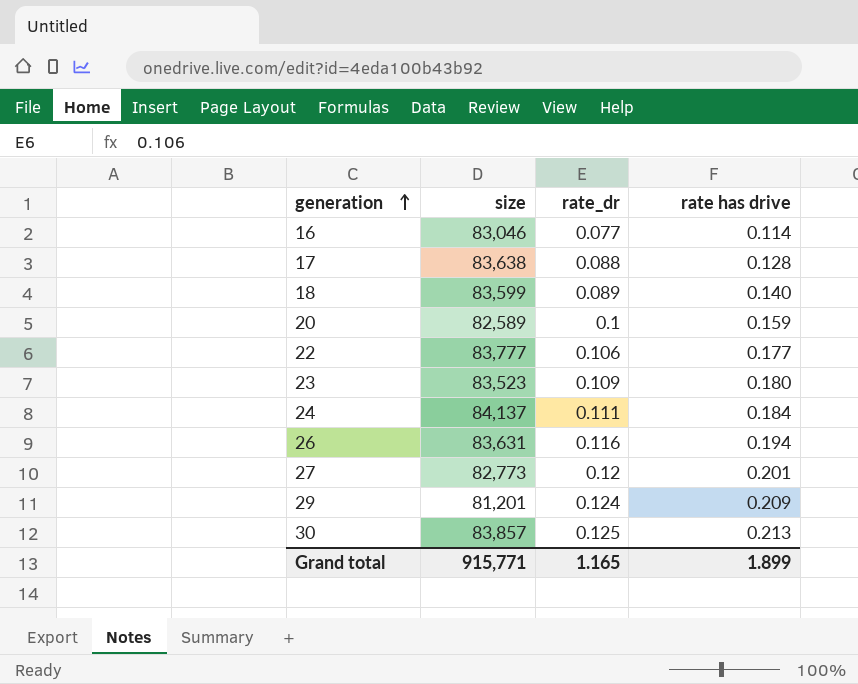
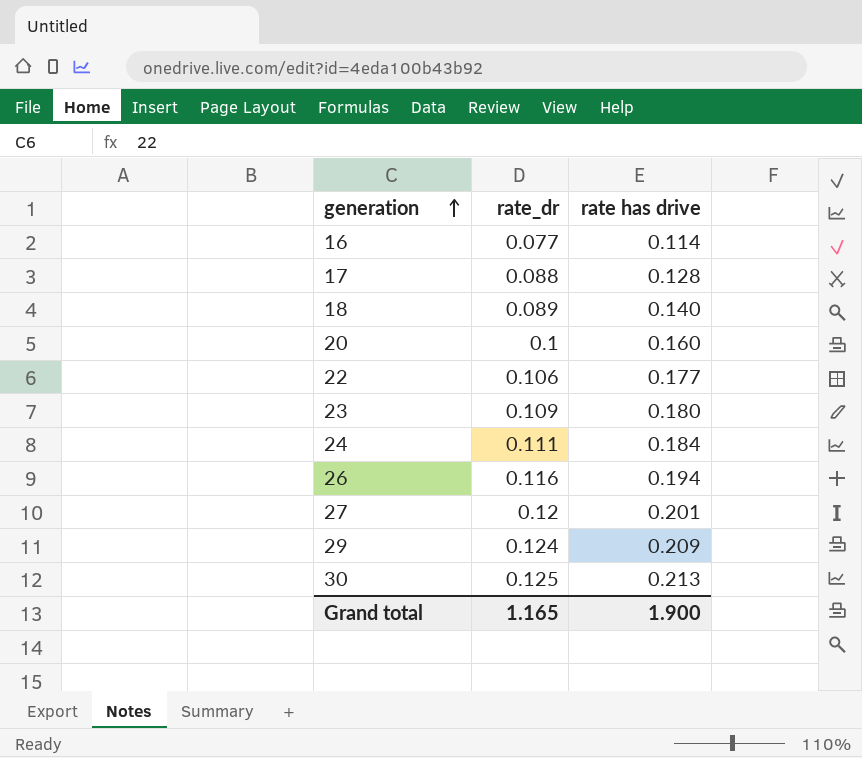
column size | position: 2 -> none
20 | rate has drive: 0.159 -> 0.160
Grand total | rate has drive: 1.899 -> 1.900

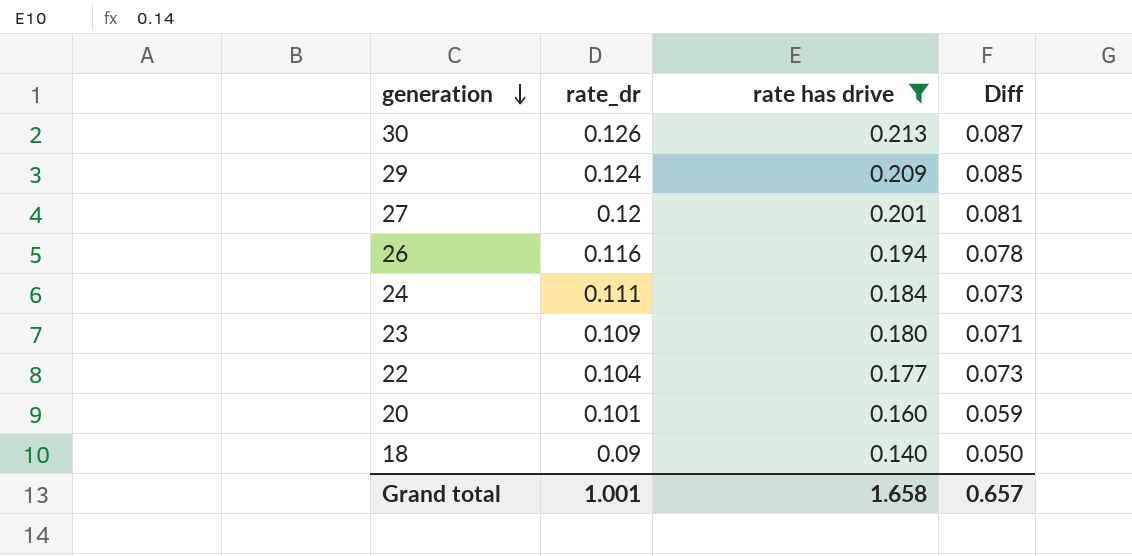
filter: none -> rate has drive >= 0.140
row order: generation ascending -> generation descending
column Diff | formula: none -> [rate has drive] - [rate_dr]
30 | rate_dr: 0.125 -> 0.126
22 | rate_dr: 0.106 -> 0.104
20 | rate_dr: 0.1 -> 0.101
18 | rate_dr: 0.089 -> 0.09
Grand total | rate_dr: 1.165 -> 1.001
Grand total | rate has drive: 1.900 -> 1.658

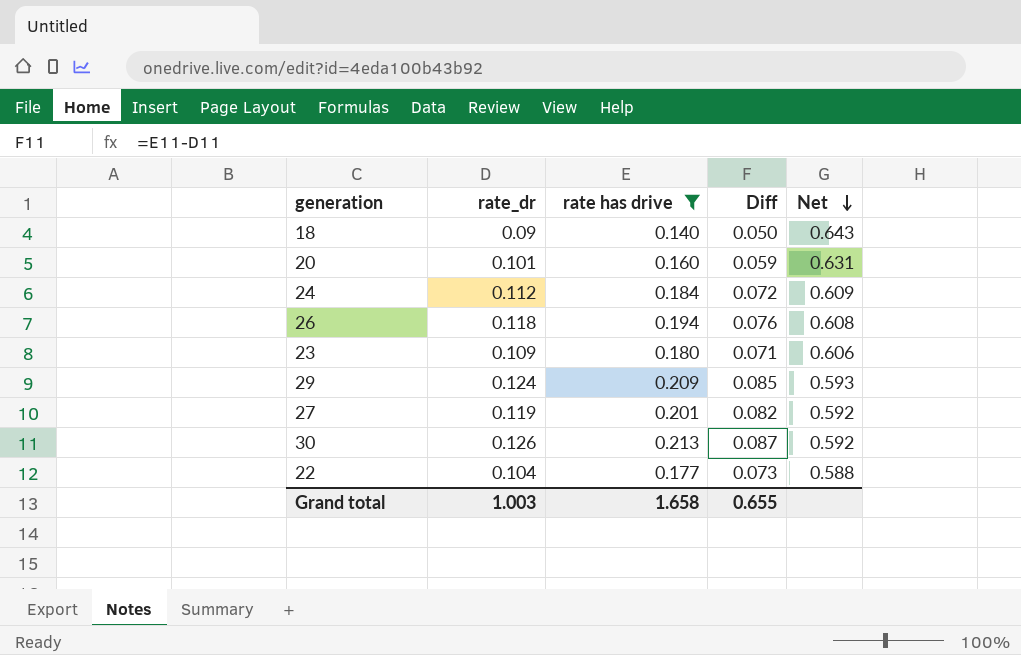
row order: generation descending -> Net descending
column Net | formula: none -> [rate_dr] / [rate has drive]
24 | rate_dr: 0.111 -> 0.112
24 | Diff: 0.073 -> 0.072
26 | rate_dr: 0.116 -> 0.118
26 | Diff: 0.078 -> 0.076
27 | rate_dr: 0.12 -> 0.119
27 | Diff: 0.081 -> 0.082
Grand total | rate_dr: 1.001 -> 1.003
Grand total | Diff: 0.657 -> 0.655

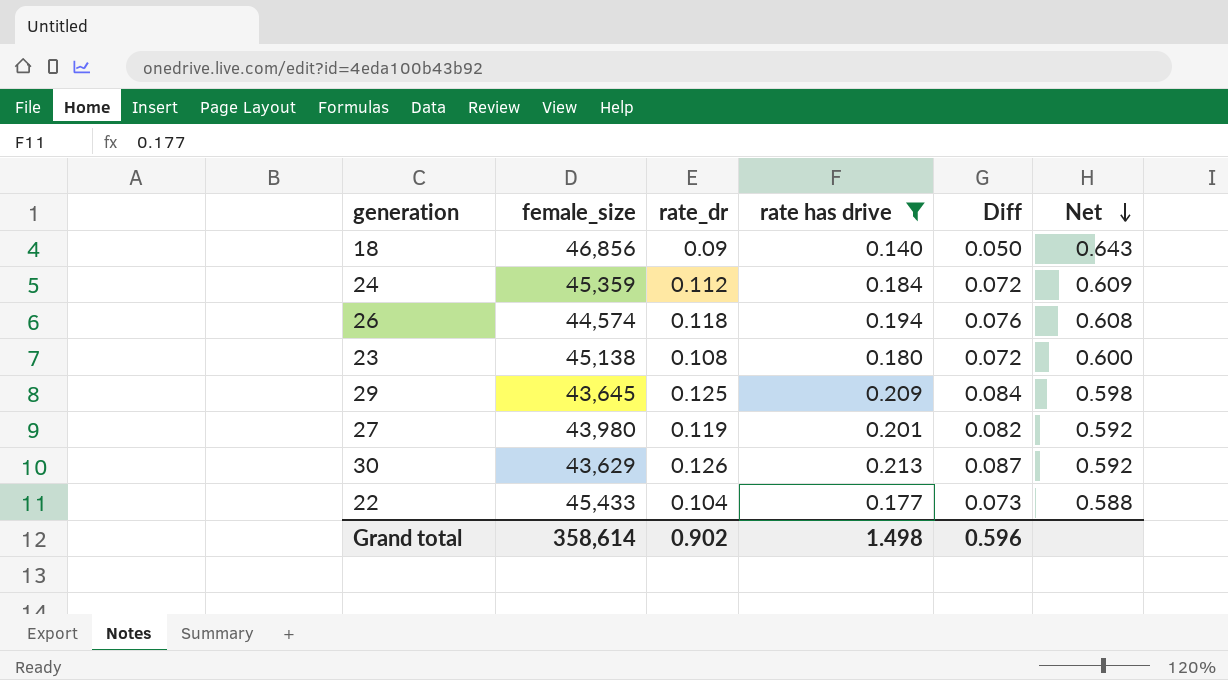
column female_size | position: none -> 2
row 20: 0.101 | 0.160 | 0.059 | 0.631 -> none
23 | rate_dr: 0.109 -> 0.108
23 | Diff: 0.071 -> 0.072
23 | Net: 0.606 -> 0.600
29 | rate_dr: 0.124 -> 0.125
29 | Diff: 0.085 -> 0.084
29 | Net: 0.593 -> 0.598
Grand total | rate_dr: 1.003 -> 0.902
Grand total | rate has drive: 1.658 -> 1.498
Grand total | Diff: 0.655 -> 0.596

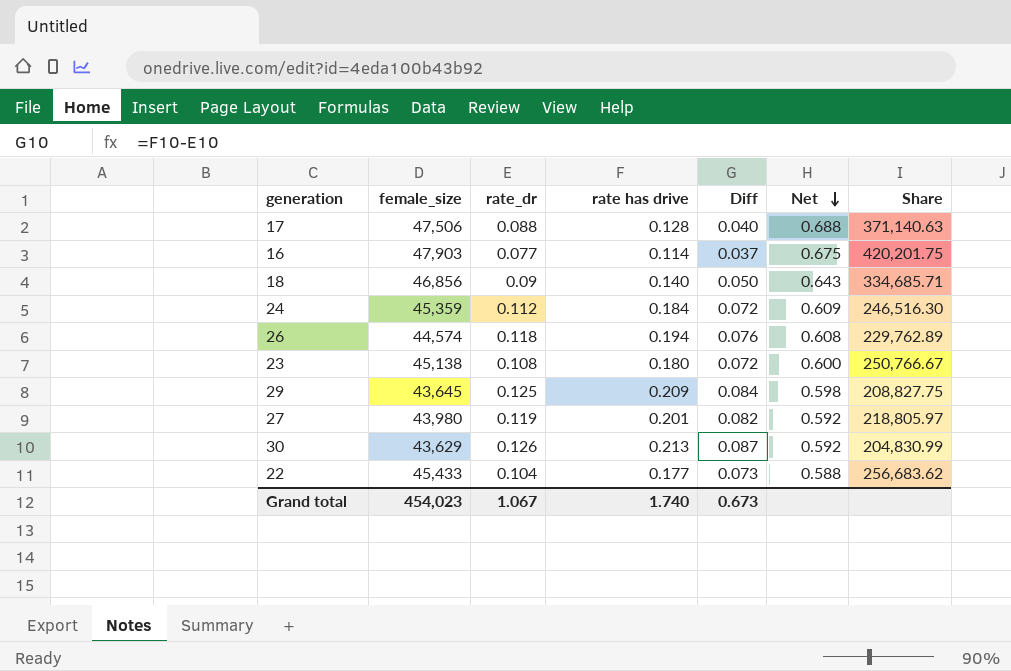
filter: rate has drive >= 0.140 -> none
column Share | formula: none -> [female_size] / [rate has drive]
Grand total | female_size: 358,614 -> 454,023
Grand total | rate_dr: 0.902 -> 1.067
Grand total | rate has drive: 1.498 -> 1.740
Grand total | Diff: 0.596 -> 0.673

